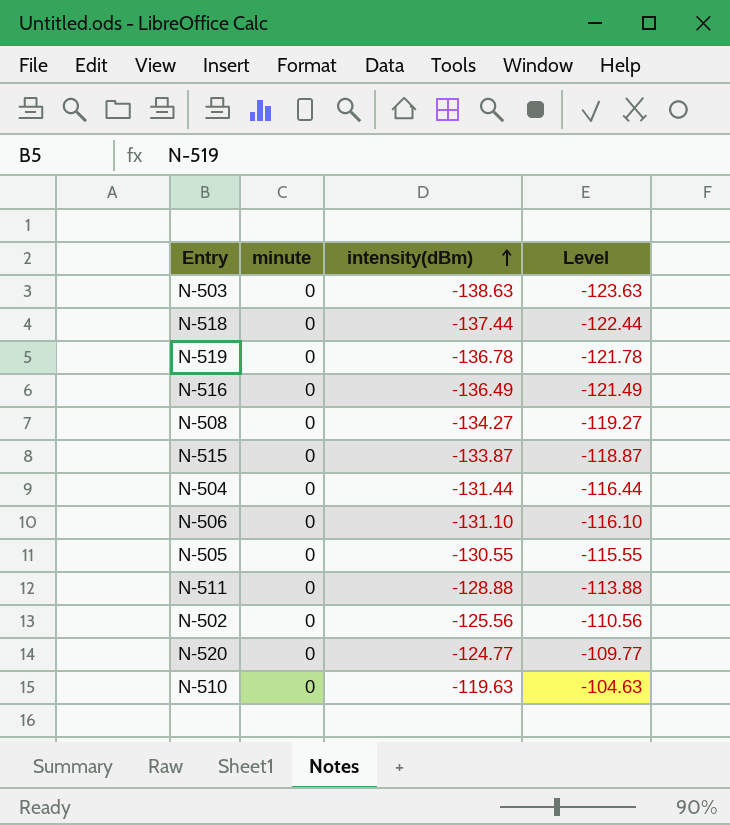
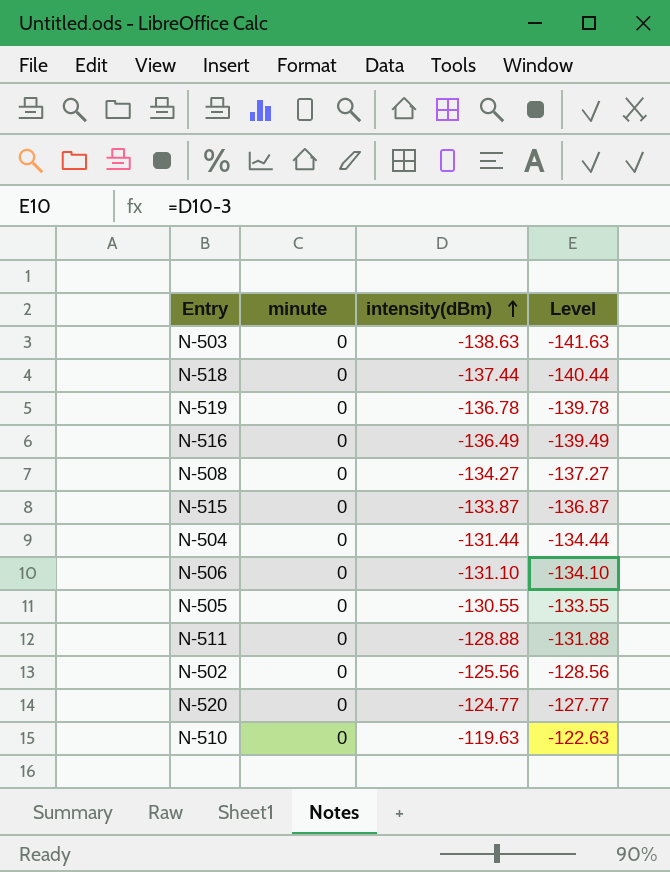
column Level | formula: [intensity(dBm)] + 15 -> [intensity(dBm)] - 3

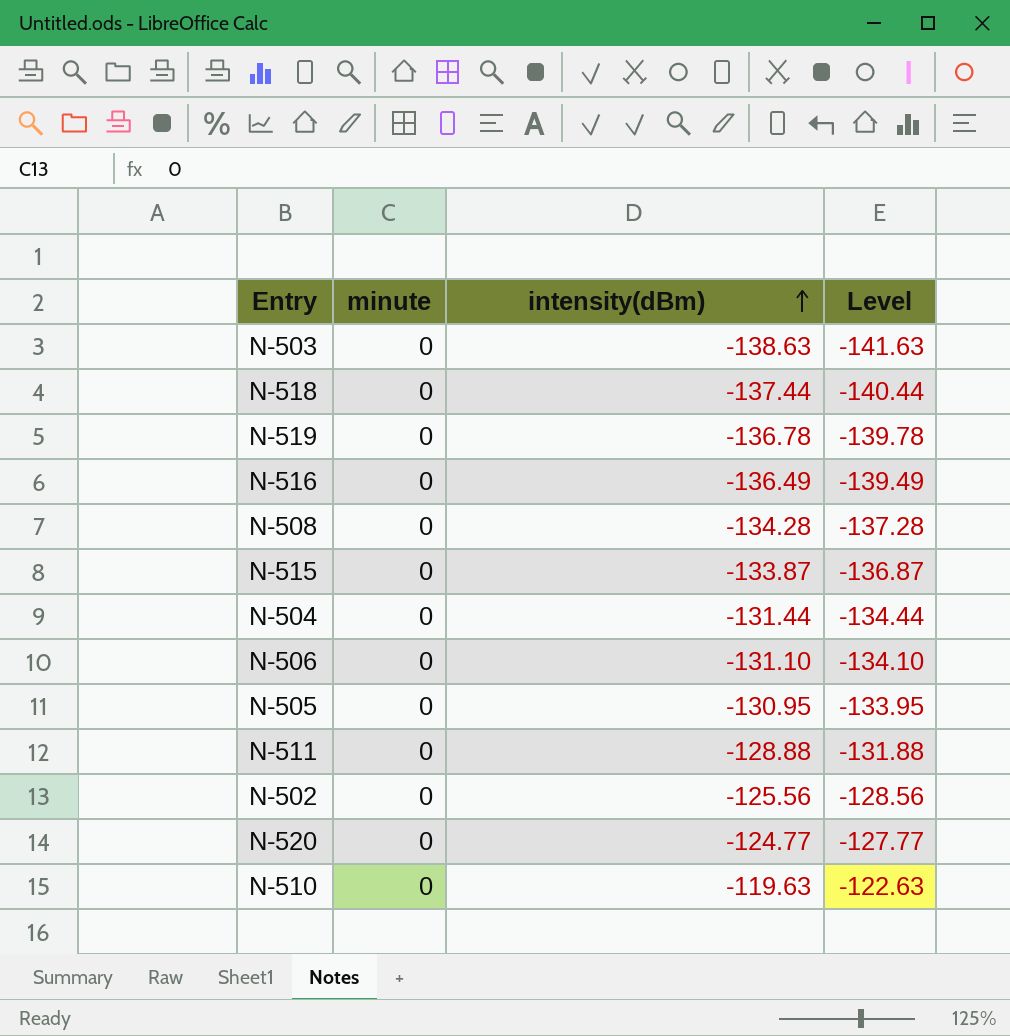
N-508 | intensity(dBm): -134.27 -> -134.28
N-508 | Level: -137.27 -> -137.28
N-505 | intensity(dBm): -130.55 -> -130.95
N-505 | Level: -133.55 -> -133.95

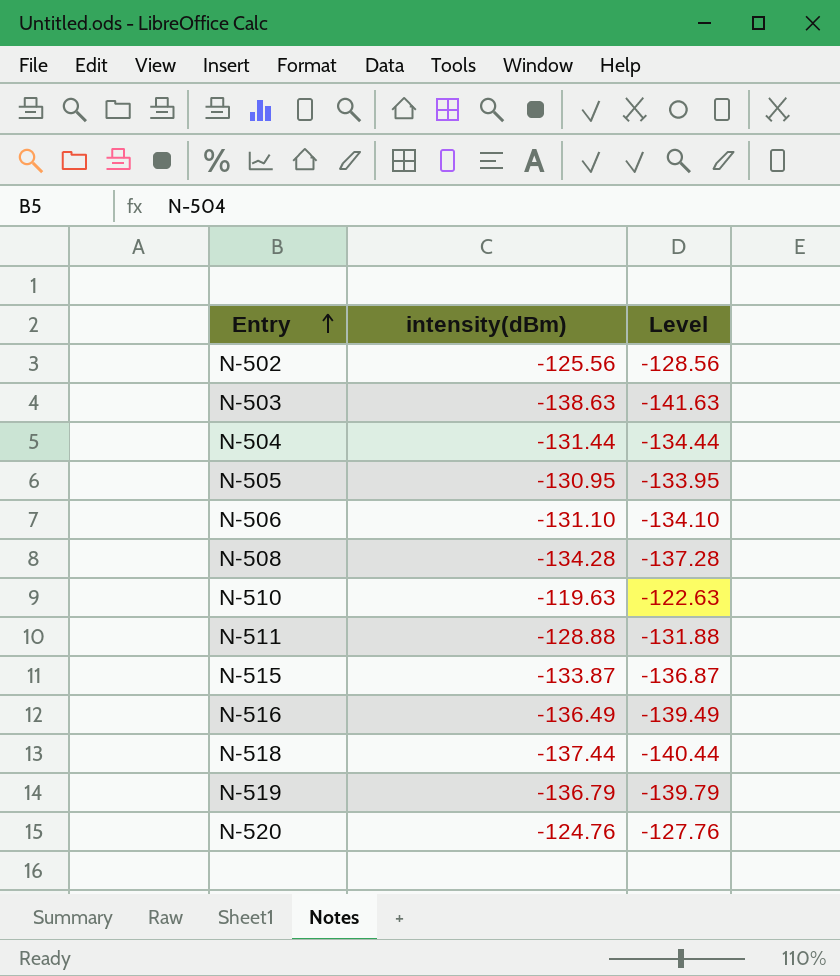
row order: intensity(dBm) ascending -> Entry ascending
column minute | position: 2 -> none
N-519 | intensity(dBm): -136.78 -> -136.79
N-519 | Level: -139.78 -> -139.79
N-520 | intensity(dBm): -124.77 -> -124.76
N-520 | Level: -127.77 -> -127.76

